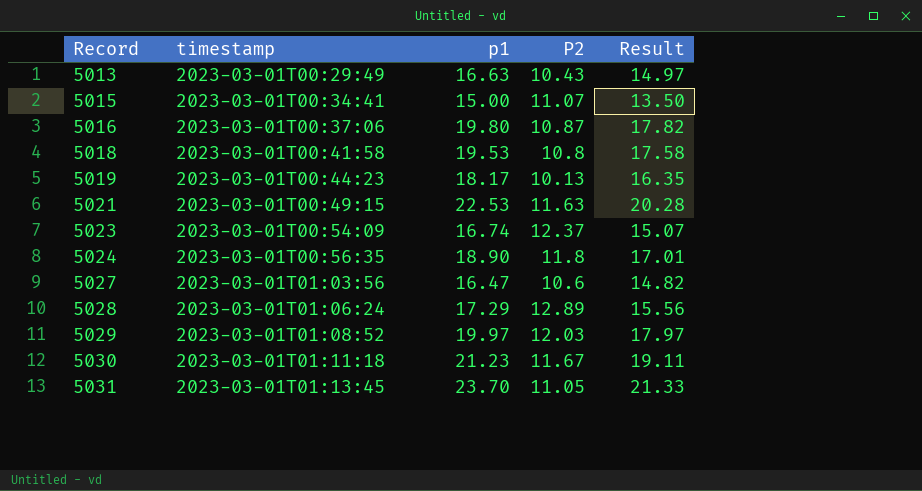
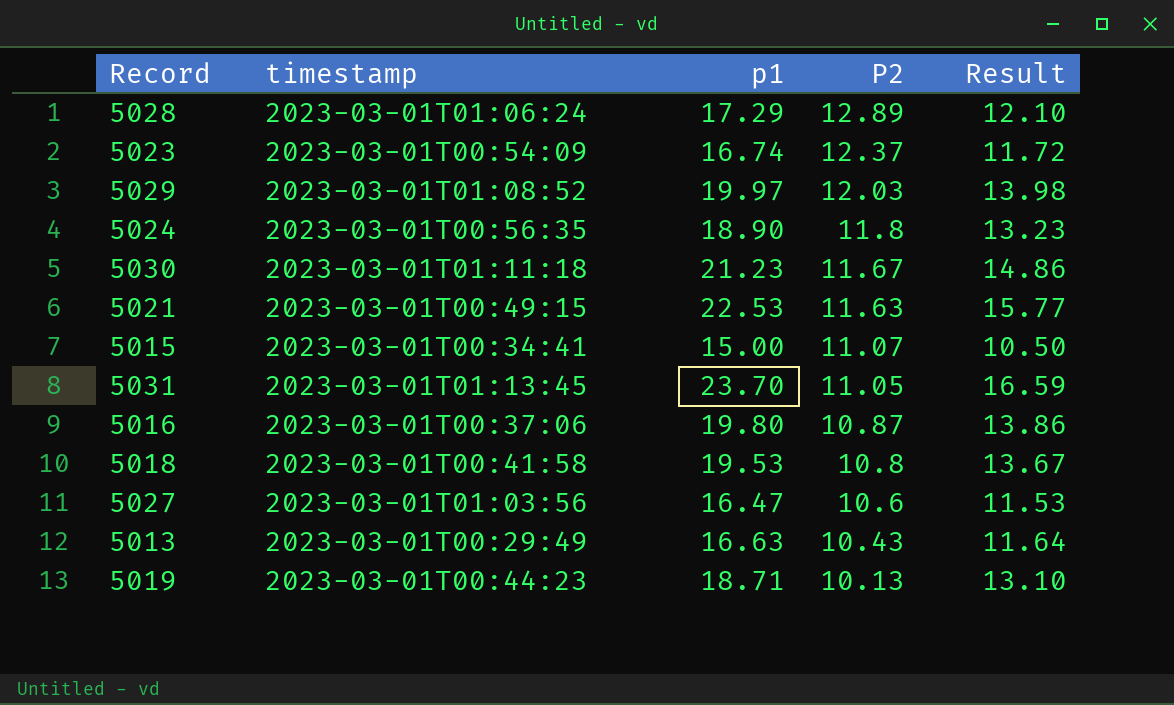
row order: Record ascending -> P2 descending
column Result | formula: [p1] * 0.9 -> [p1] * 0.7
5019 | p1: 18.17 -> 18.71

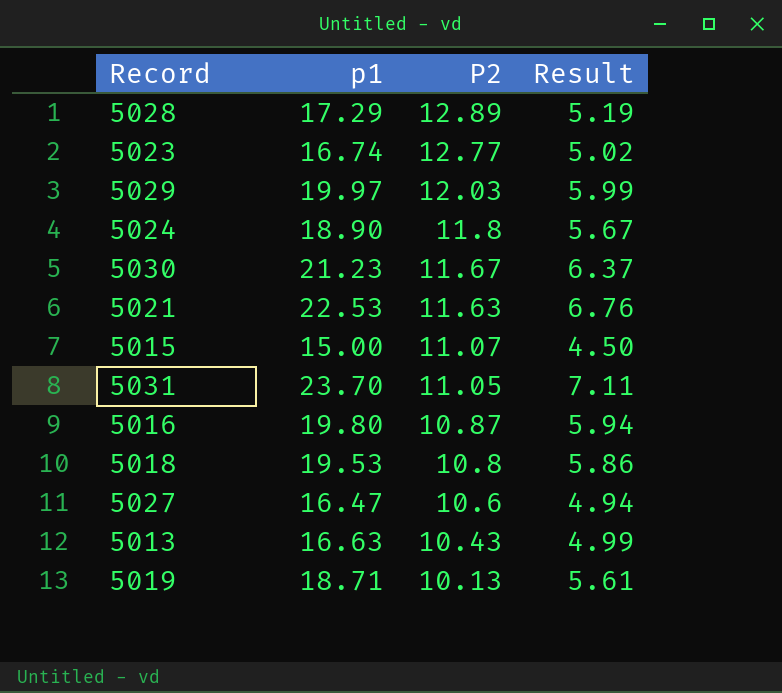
column timestamp | position: 2 -> none
column Result | formula: [p1] * 0.7 -> [p1] * 0.3
5023 | P2: 12.37 -> 12.77

